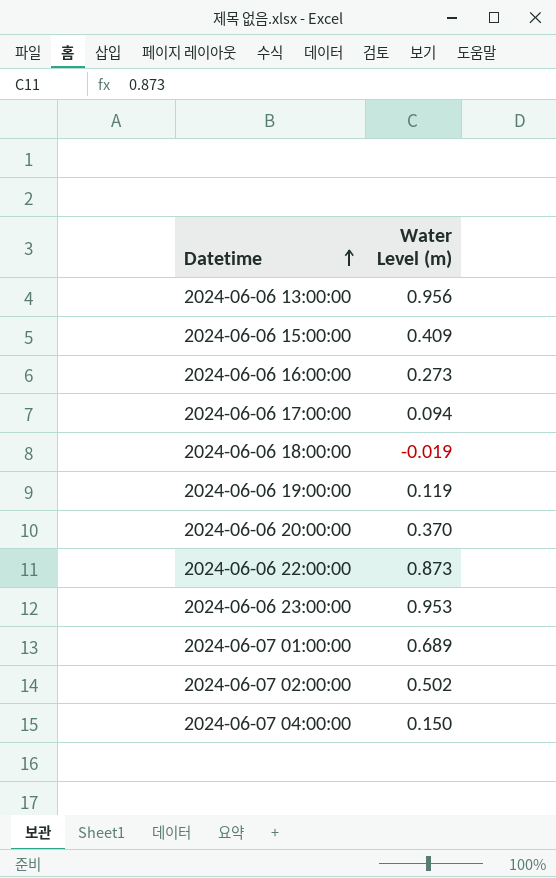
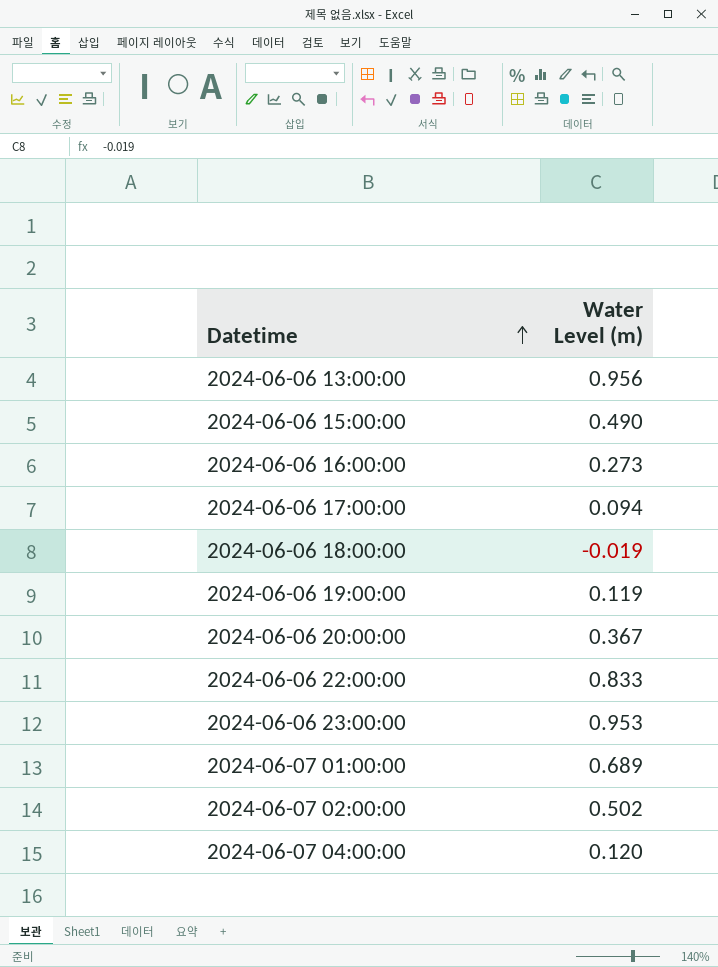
2024-06-06 15:00:00 | Water Level (m): 0.409 -> 0.490
2024-06-06 20:00:00 | Water Level (m): 0.370 -> 0.367
2024-06-06 22:00:00 | Water Level (m): 0.873 -> 0.833
2024-06-07 04:00:00 | Water Level (m): 0.150 -> 0.120

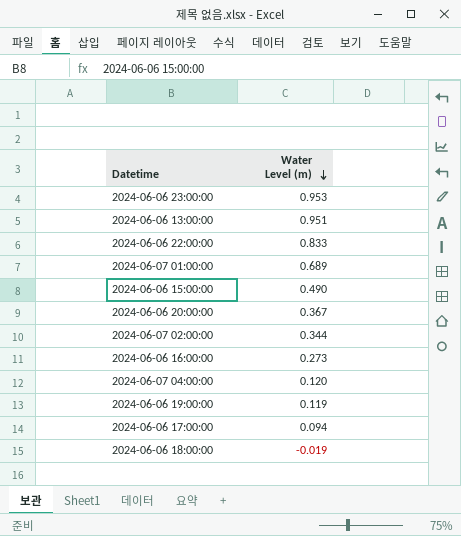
row order: Datetime ascending -> Water Level (m) descending
2024-06-06 13:00:00 | Water Level (m): 0.956 -> 0.951
2024-06-07 02:00:00 | Water Level (m): 0.502 -> 0.344

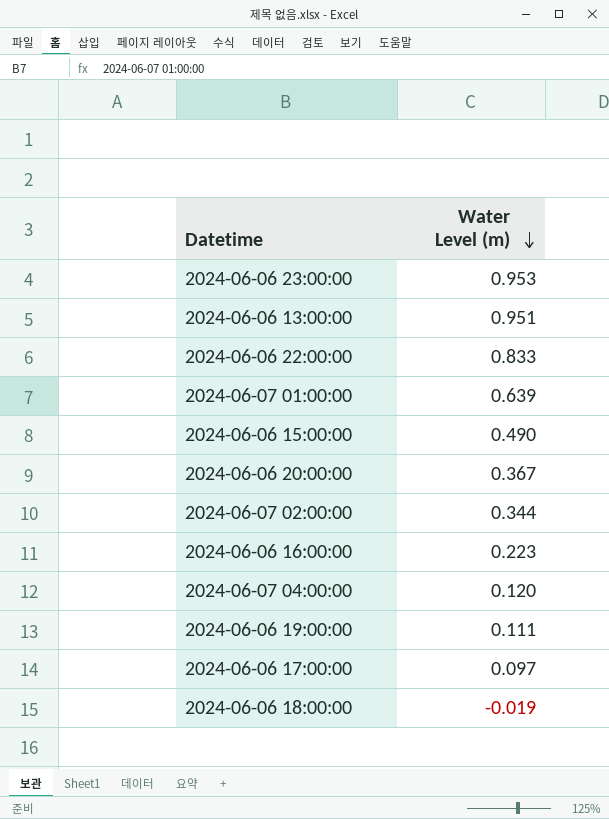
2024-06-07 01:00:00 | Water Level (m): 0.689 -> 0.639
2024-06-06 16:00:00 | Water Level (m): 0.273 -> 0.223
2024-06-06 19:00:00 | Water Level (m): 0.119 -> 0.111
2024-06-06 17:00:00 | Water Level (m): 0.094 -> 0.097

